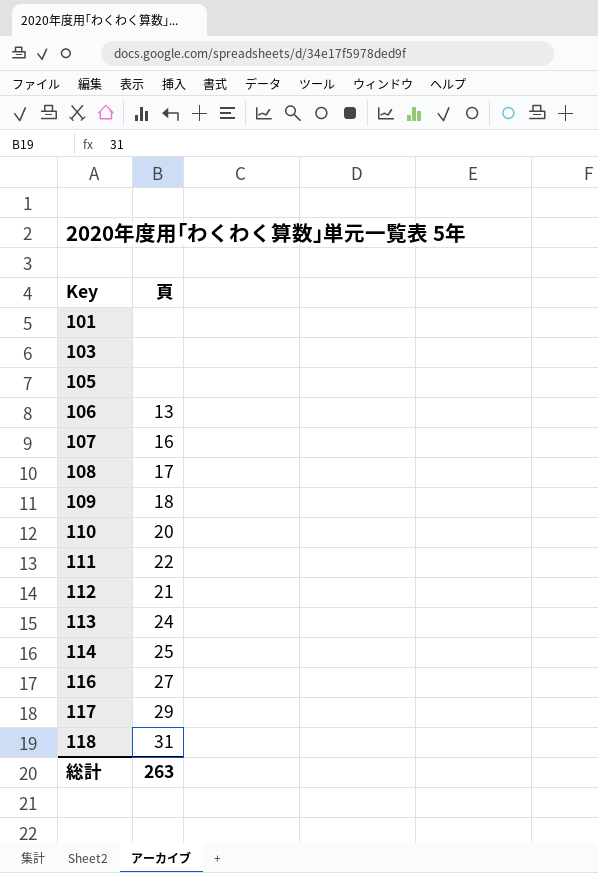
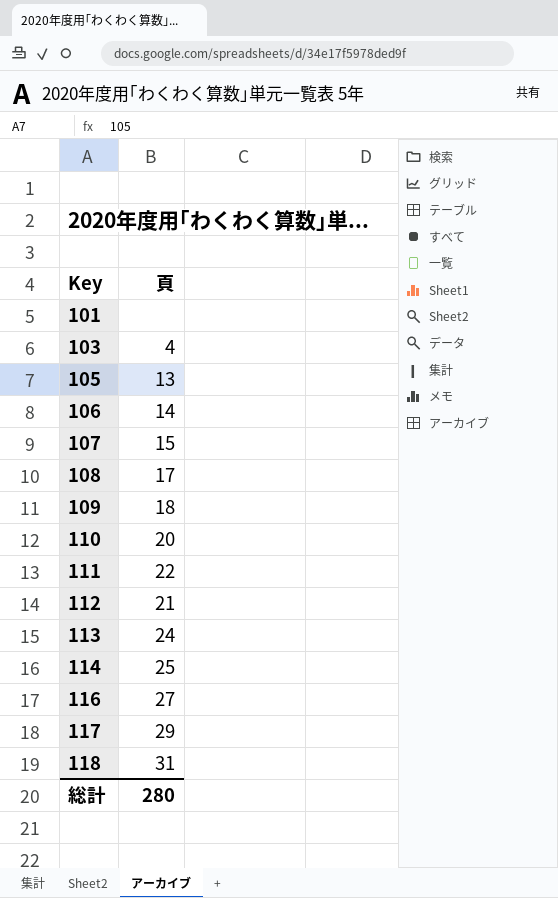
103 | 頁: none -> 4
105 | 頁: none -> 13
106 | 頁: 13 -> 14
107 | 頁: 16 -> 15
総計 | 頁: 263 -> 280

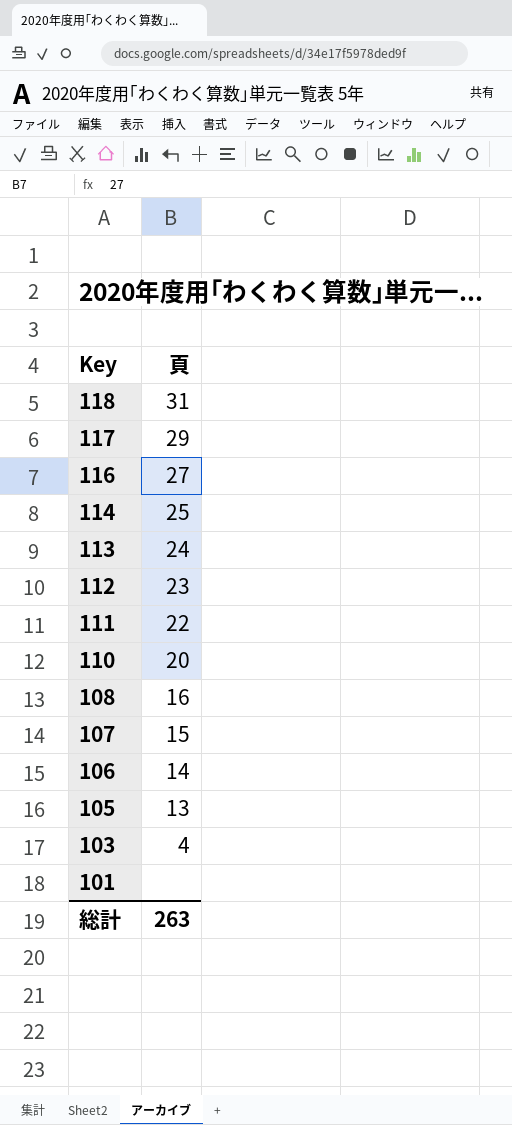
row order: Key ascending -> Key descending
row 109: 18 -> none
112 | 頁: 21 -> 23
108 | 頁: 17 -> 16
総計 | 頁: 280 -> 263

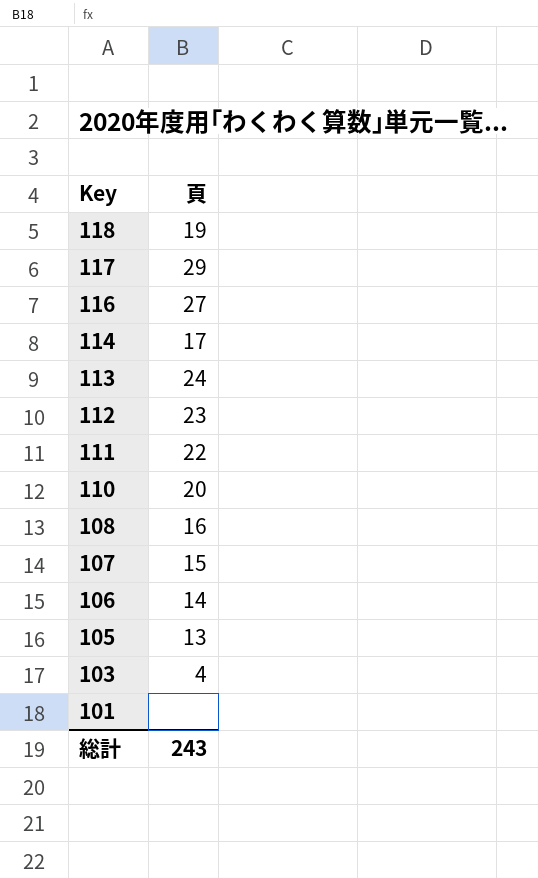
118 | 頁: 31 -> 19
114 | 頁: 25 -> 17
総計 | 頁: 263 -> 243

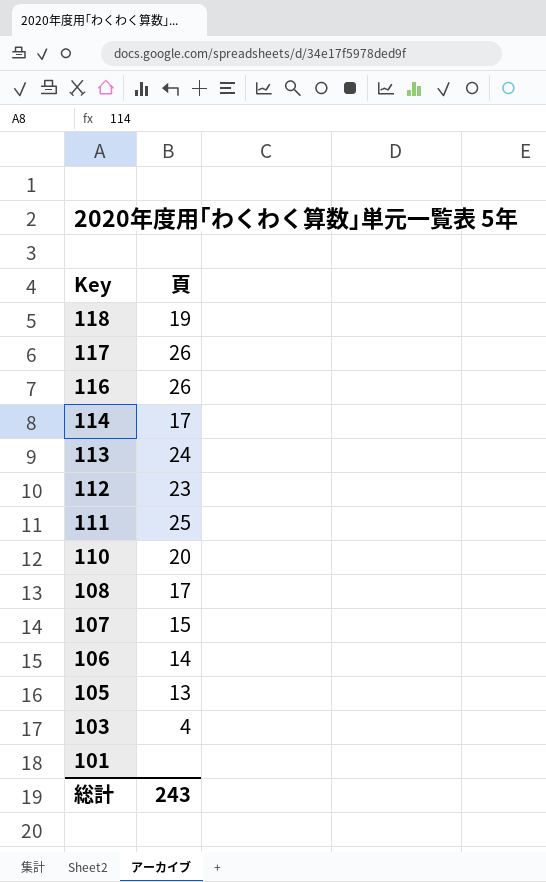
117 | 頁: 29 -> 26
116 | 頁: 27 -> 26
111 | 頁: 22 -> 25
108 | 頁: 16 -> 17

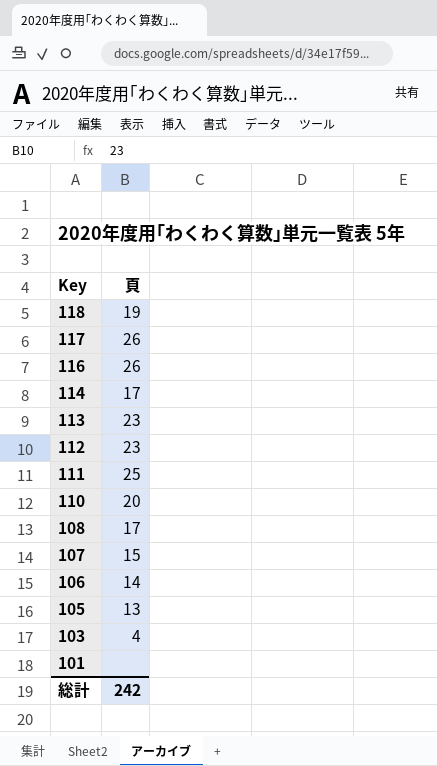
113 | 頁: 24 -> 23
総計 | 頁: 243 -> 242

